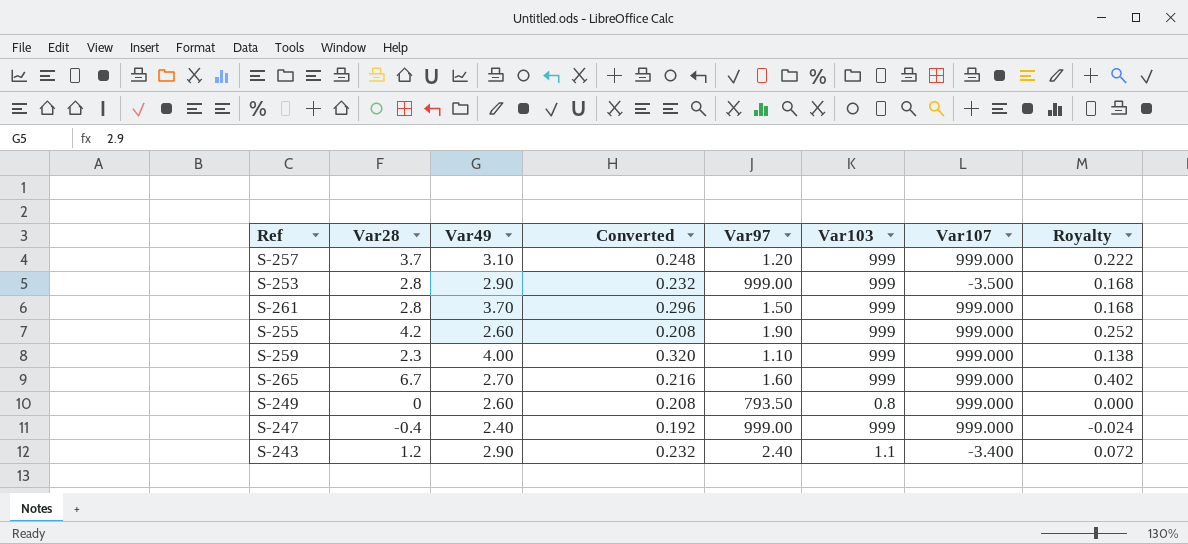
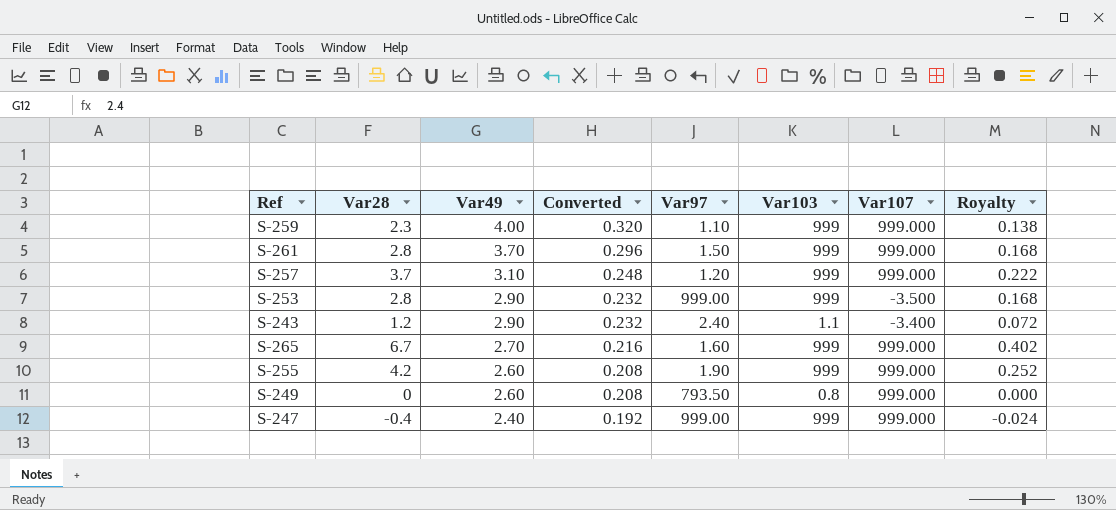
row order: none -> Var49 descending

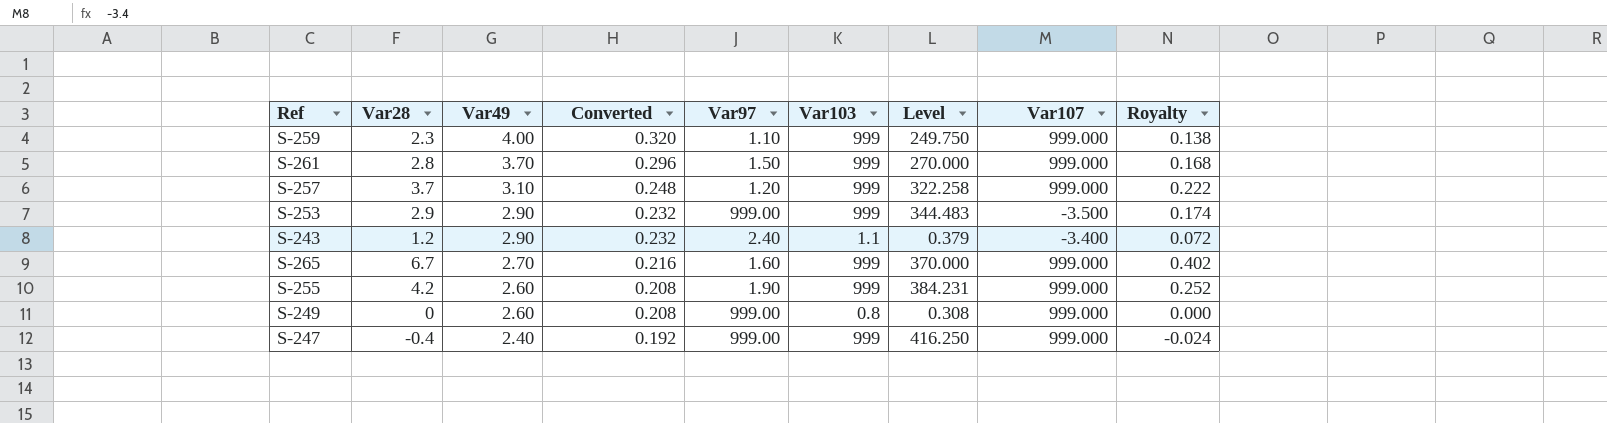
column Level | formula: none -> [Var103] / [Var49]
S-253 | Var28: 2.8 -> 2.9
S-253 | Royalty: 0.168 -> 0.174
S-249 | Var97: 793.50 -> 999.00

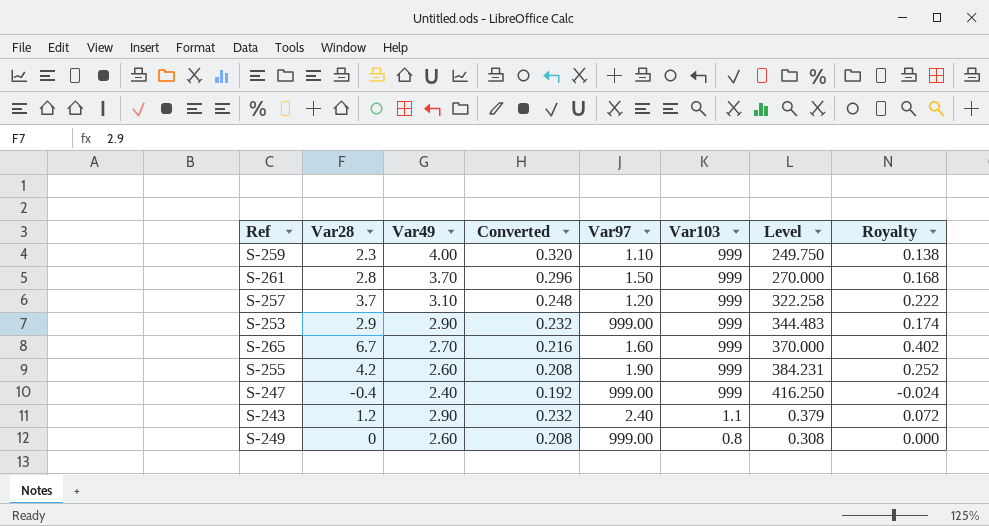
row order: Var49 descending -> Var103 descending
column Var107 | position: 8 -> none

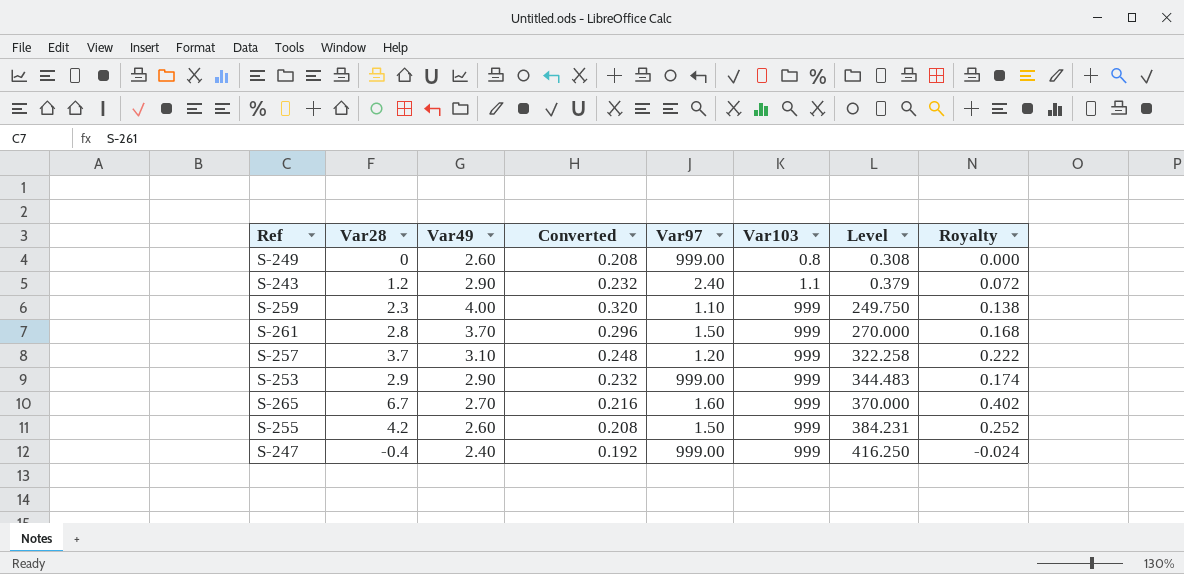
row order: Var103 descending -> Var103 ascending
S-255 | Var97: 1.90 -> 1.50

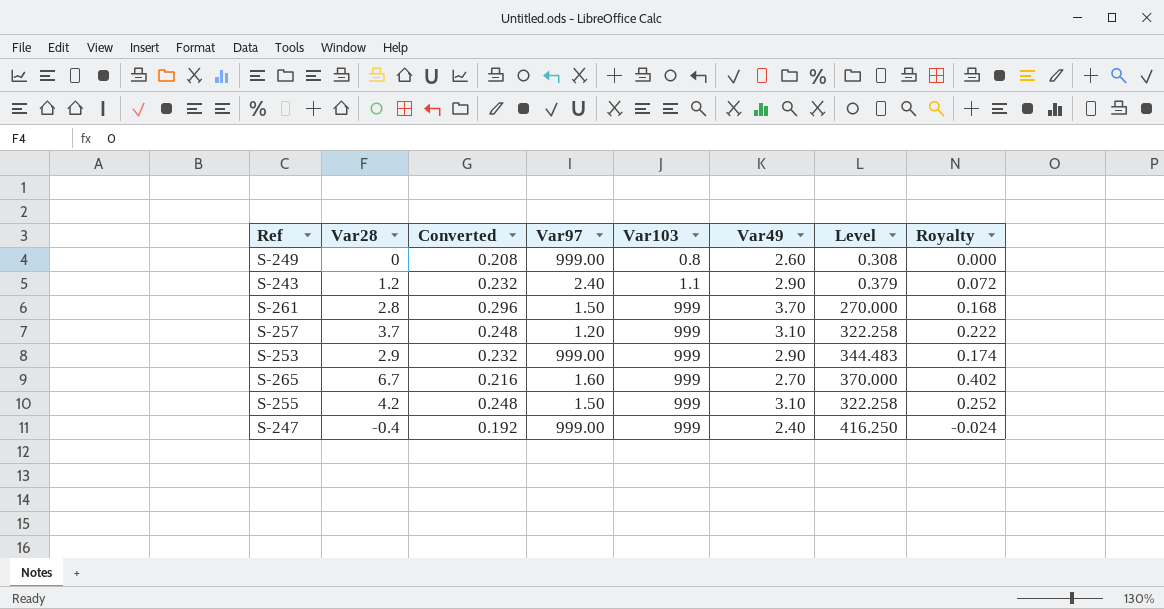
column Var49 | position: 3 -> 6
row S-259: 2.3 | 4.00 | 0.320 | 1.10 | 999 | 249.750 | 0.138 -> none
S-255 | Converted: 0.208 -> 0.248
S-255 | Var49: 2.60 -> 3.10
S-255 | Level: 384.231 -> 322.258

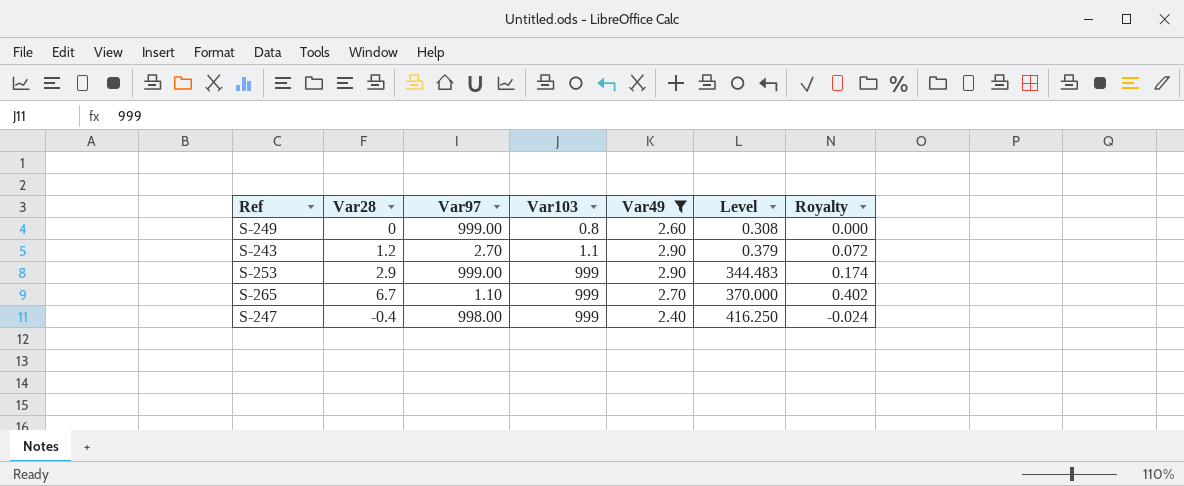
filter: none -> Var49 <= 2.90
column Converted | formula: [Var49] * 0.08 -> none
S-243 | Var97: 2.40 -> 2.70
S-265 | Var97: 1.60 -> 1.10
S-247 | Var97: 999.00 -> 998.00

